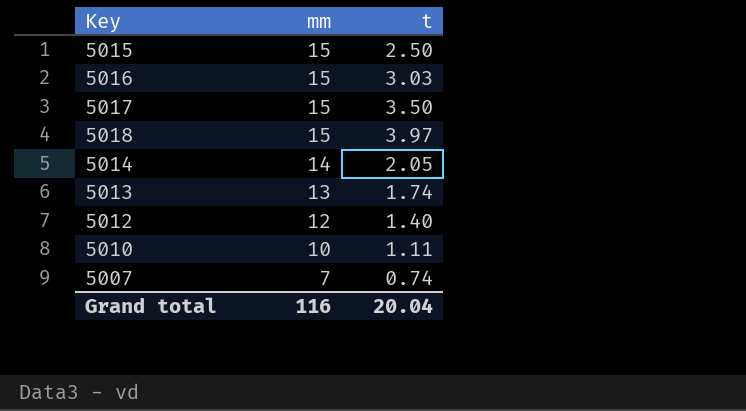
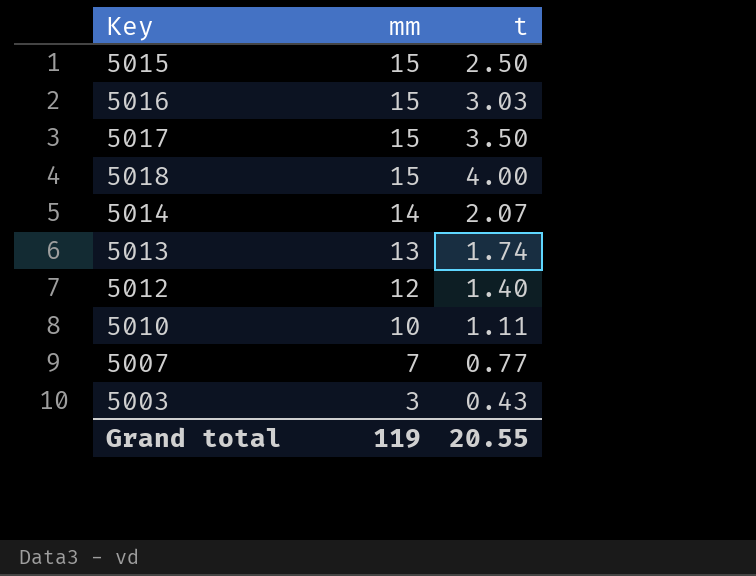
5018 | t: 3.97 -> 4.00
5014 | t: 2.05 -> 2.07
5007 | t: 0.74 -> 0.77
row 5003: none -> 3 | 0.43
Grand total | mm: 116 -> 119
Grand total | t: 20.04 -> 20.55

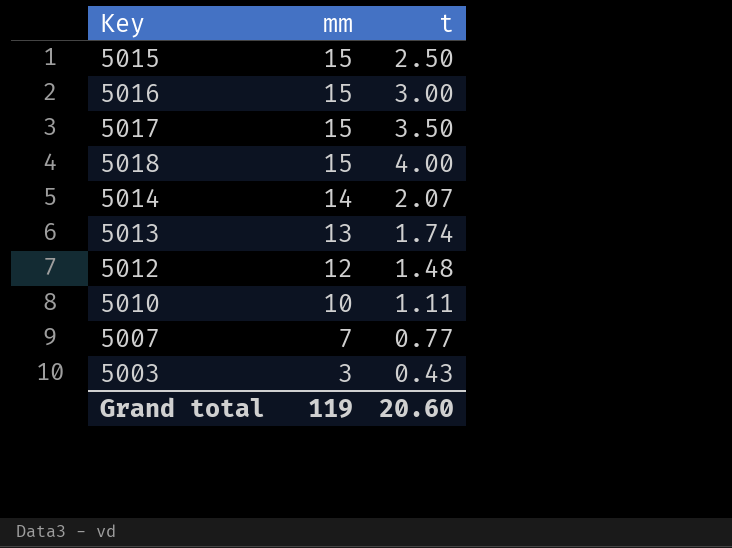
5016 | t: 3.03 -> 3.00
5012 | t: 1.40 -> 1.48
Grand total | t: 20.55 -> 20.60

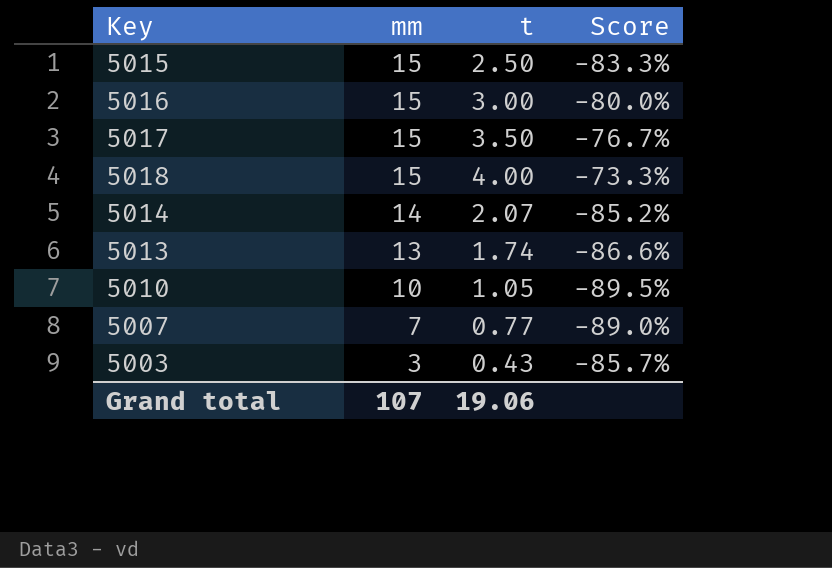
column Score | formula: none -> ([t] - [mm]) / [mm]
row 5012: 12 | 1.48 -> none
5010 | t: 1.11 -> 1.05
Grand total | mm: 119 -> 107
Grand total | t: 20.60 -> 19.06

